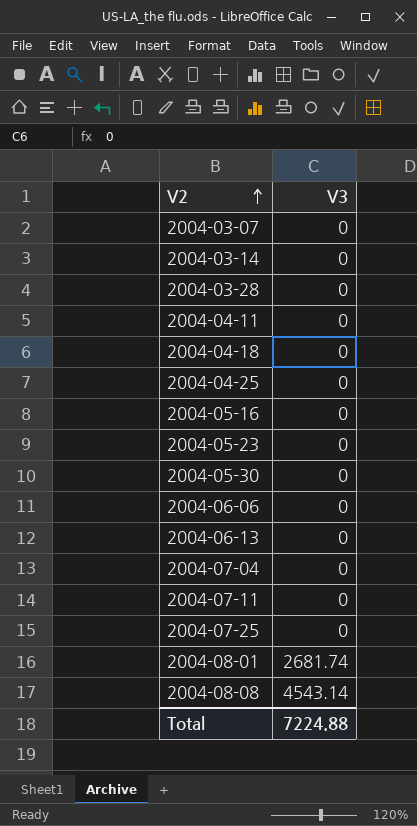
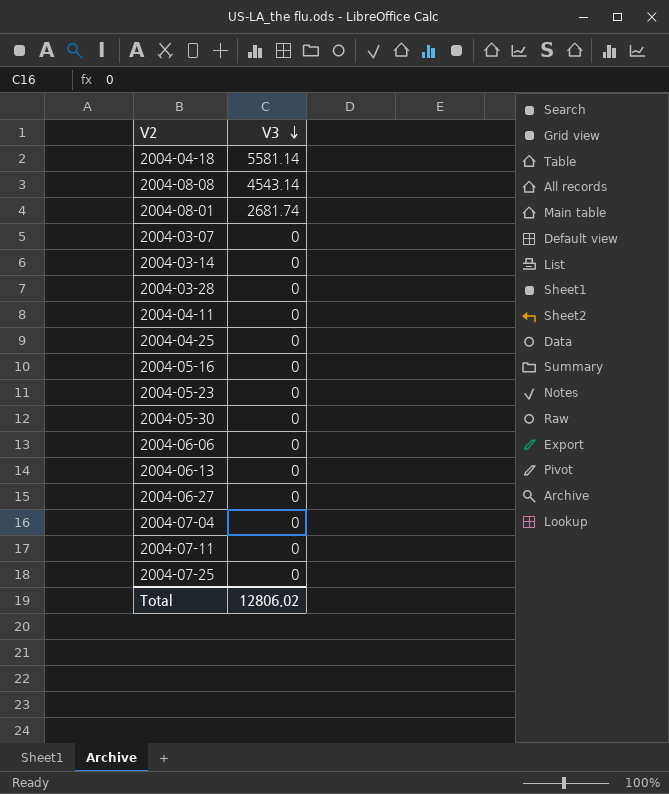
row order: V2 ascending -> V3 descending
2004-04-18 | V3: 0 -> 5581.14
row 2004-06-27: none -> 0
Total | V3: 7224.88 -> 12806.02

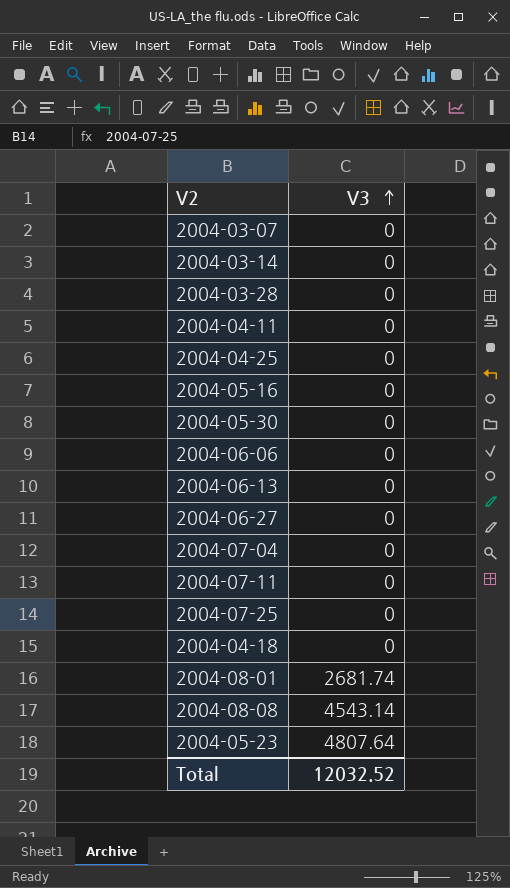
row order: V3 descending -> V3 ascending
2004-04-18 | V3: 5581.14 -> 0
2004-05-23 | V3: 0 -> 4807.64
Total | V3: 12806.02 -> 12032.52

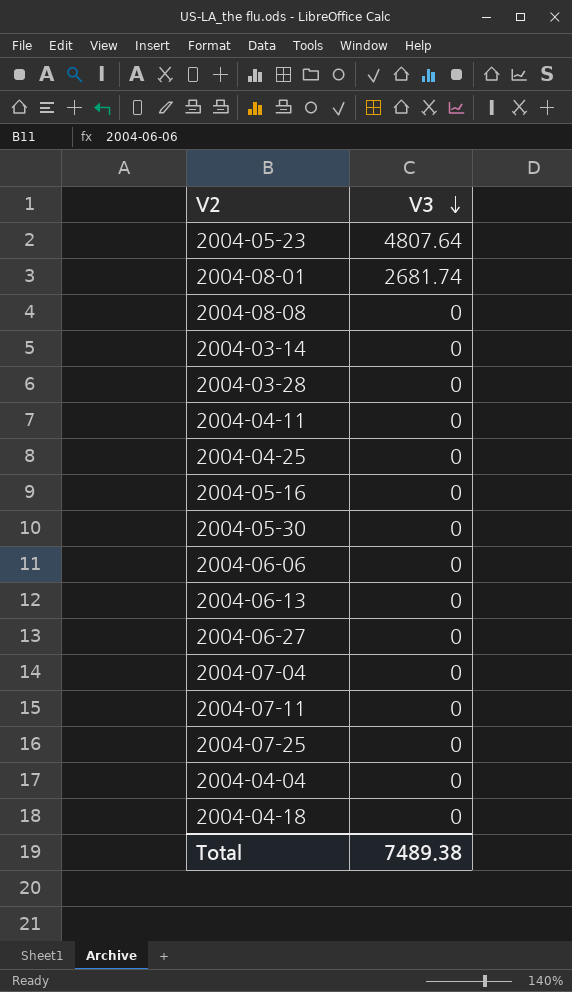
row order: V3 ascending -> V3 descending
row 2004-03-07: 0 -> none
2004-08-08 | V3: 4543.14 -> 0
row 2004-04-04: none -> 0
Total | V3: 12032.52 -> 7489.38

